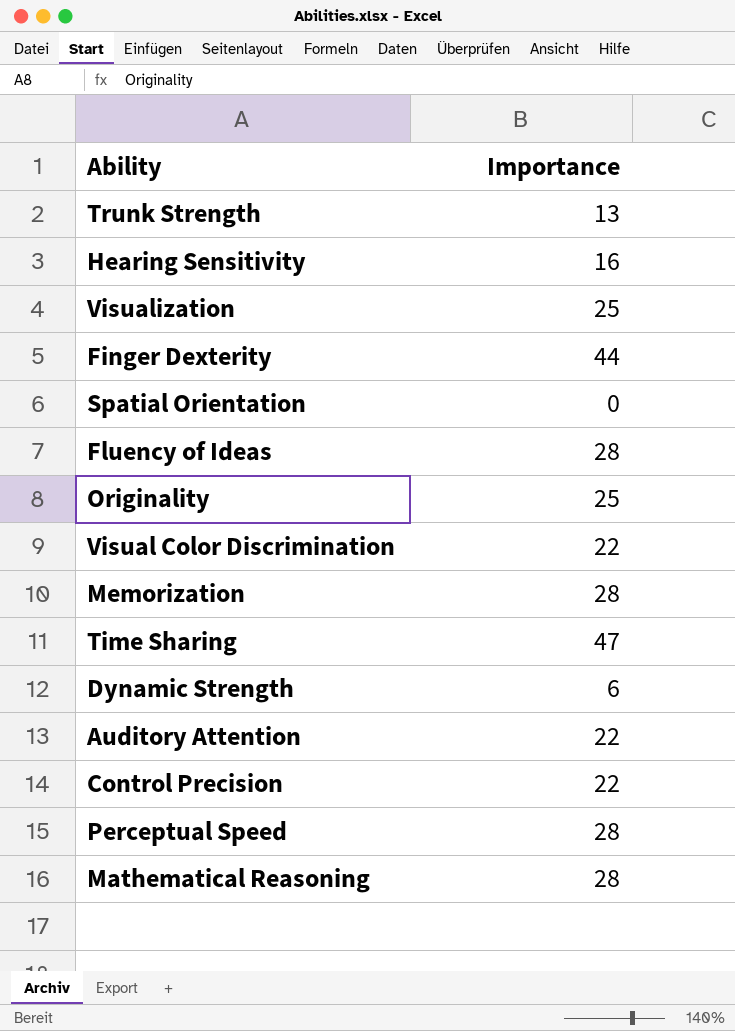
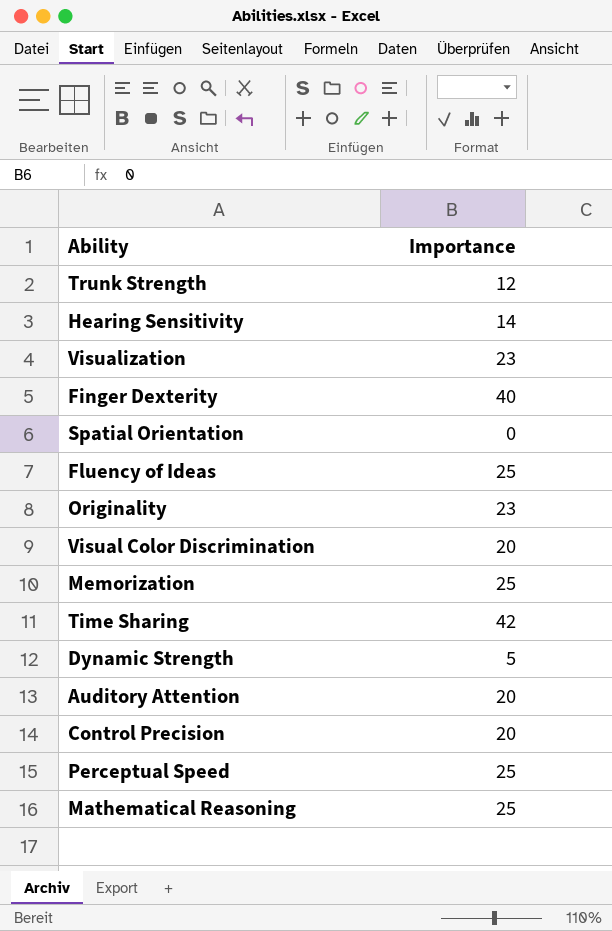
Trunk Strength | Importance: 13 -> 12
Hearing Sensitivity | Importance: 16 -> 14
Visualization | Importance: 25 -> 23
Finger Dexterity | Importance: 44 -> 40
Fluency of Ideas | Importance: 28 -> 25
Originality | Importance: 25 -> 23
Visual Color Discrimination | Importance: 22 -> 20
Memorization | Importance: 28 -> 25
Time Sharing | Importance: 47 -> 42
Dynamic Strength | Importance: 6 -> 5
Auditory Attention | Importance: 22 -> 20
Control Precision | Importance: 22 -> 20
Perceptual Speed | Importance: 28 -> 25
Mathematical Reasoning | Importance: 28 -> 25

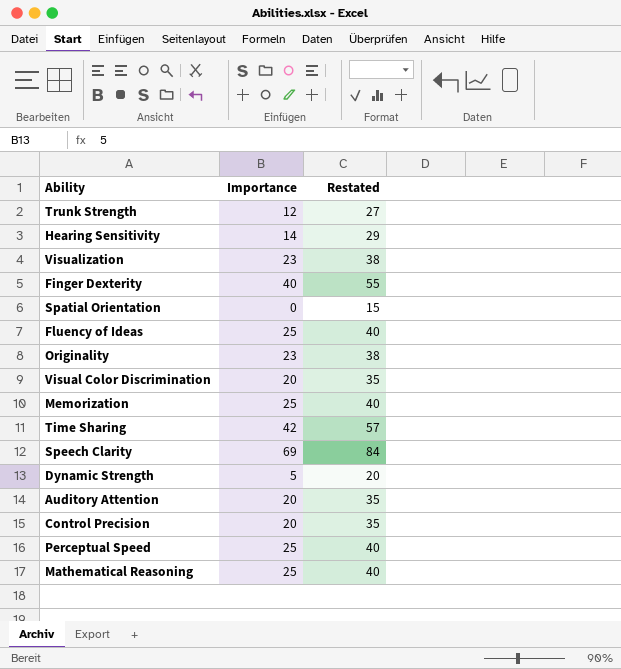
column Restated | formula: none -> [Importance] + 15
row Speech Clarity: none -> 69 | 84

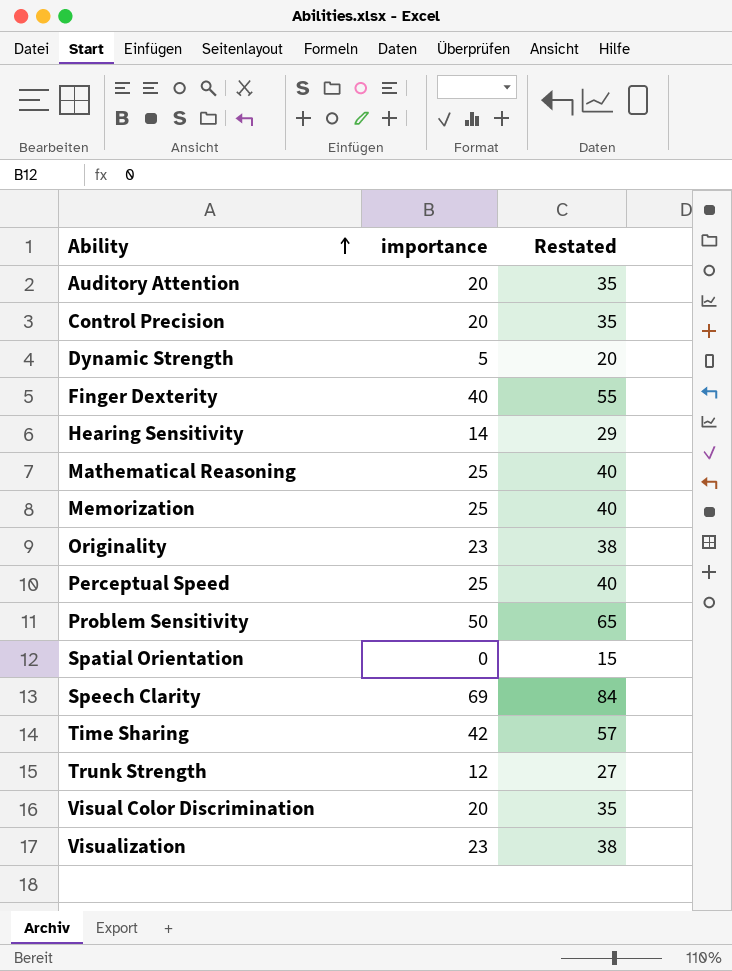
row order: none -> Ability ascending
column name: Importance -> importance
row Fluency of Ideas: 25 | 40 -> none
row Problem Sensitivity: none -> 50 | 65

